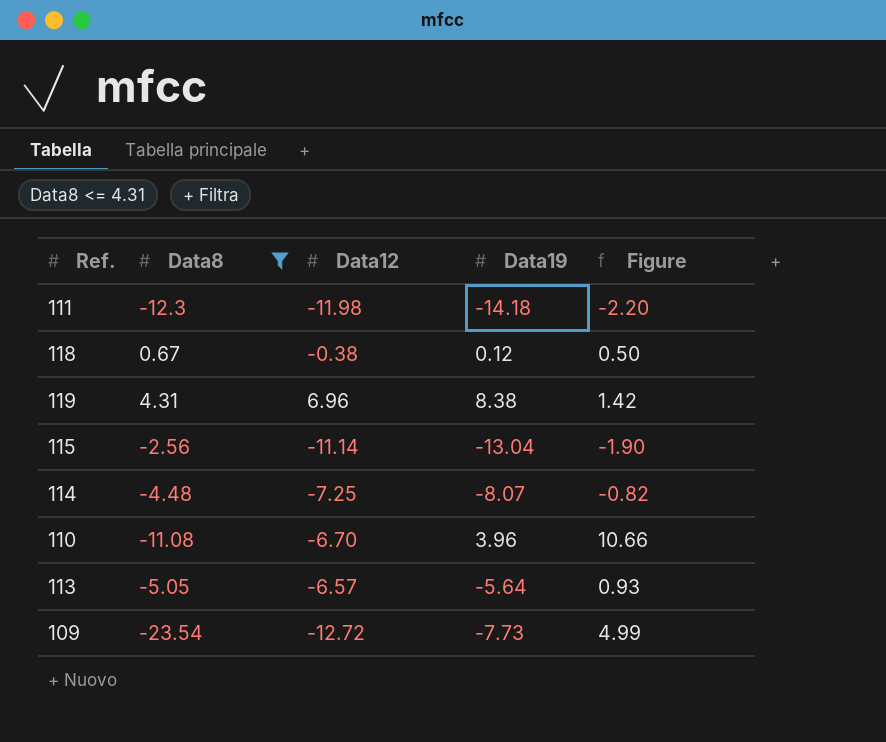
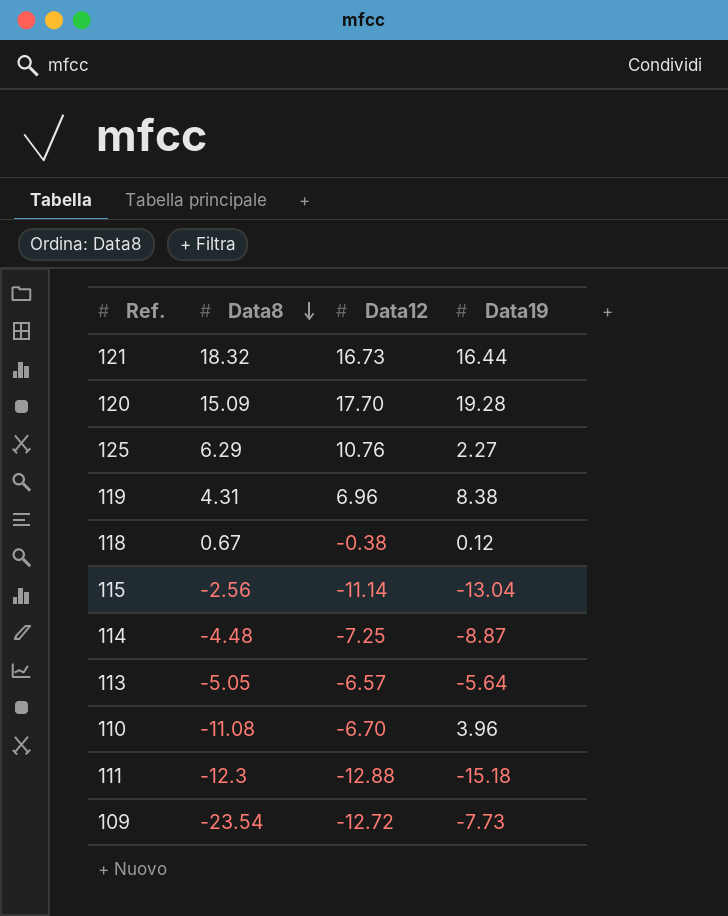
filter: Data8 <= 4.31 -> none
row order: none -> Data8 descending
column Figure | formula: [Data19] - [Data12] -> none
114 | Data19: -8.07 -> -8.87
111 | Data12: -11.98 -> -12.88
111 | Data19: -14.18 -> -15.18

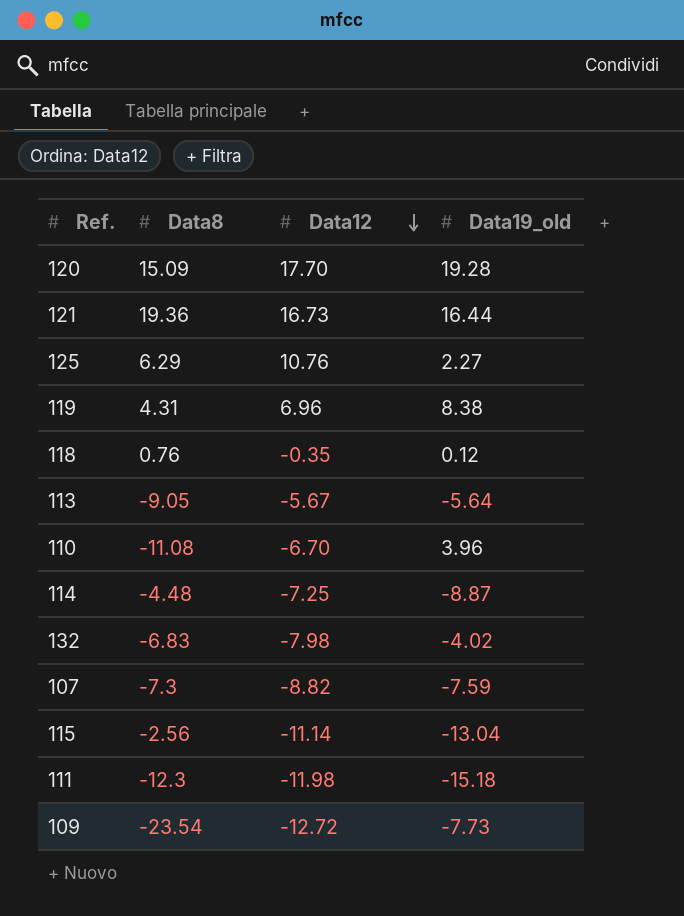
row order: Data8 descending -> Data12 descending
column name: Data19 -> Data19_old
121 | Data8: 18.32 -> 19.36
118 | Data8: 0.67 -> 0.76
118 | Data12: -0.38 -> -0.35
113 | Data8: -5.05 -> -9.05
113 | Data12: -6.57 -> -5.67
row 132: none -> -6.83 | -7.98 | -4.02
row 107: none -> -7.3 | -8.82 | -7.59
111 | Data12: -12.88 -> -11.98

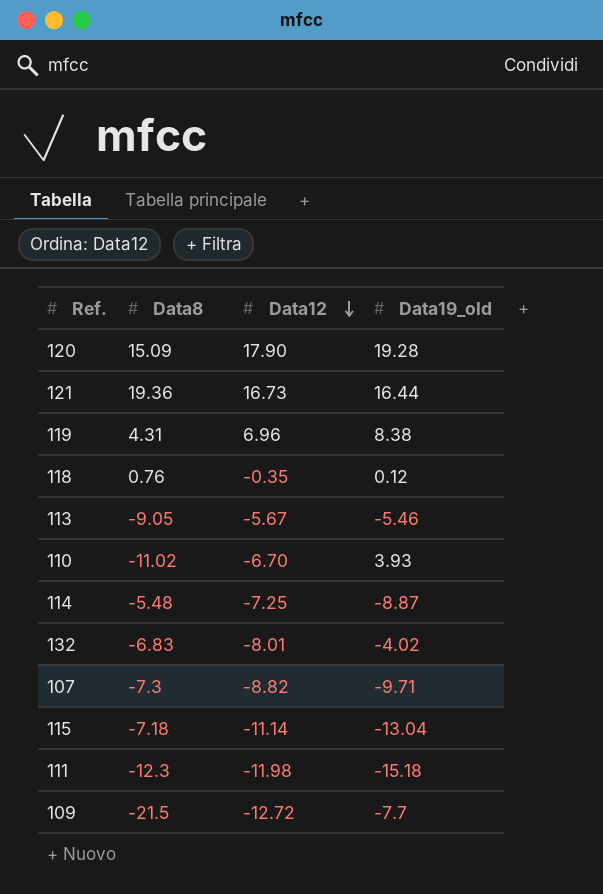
row 125: 6.29 | 10.76 | 2.27 -> none
120 | Data12: 17.70 -> 17.90
113 | Data19_old: -5.64 -> -5.46
110 | Data8: -11.08 -> -11.02
110 | Data19_old: 3.96 -> 3.93
114 | Data8: -4.48 -> -5.48
132 | Data12: -7.98 -> -8.01
107 | Data19_old: -7.59 -> -9.71
115 | Data8: -2.56 -> -7.18
109 | Data8: -23.54 -> -21.5
109 | Data19_old: -7.73 -> -7.7

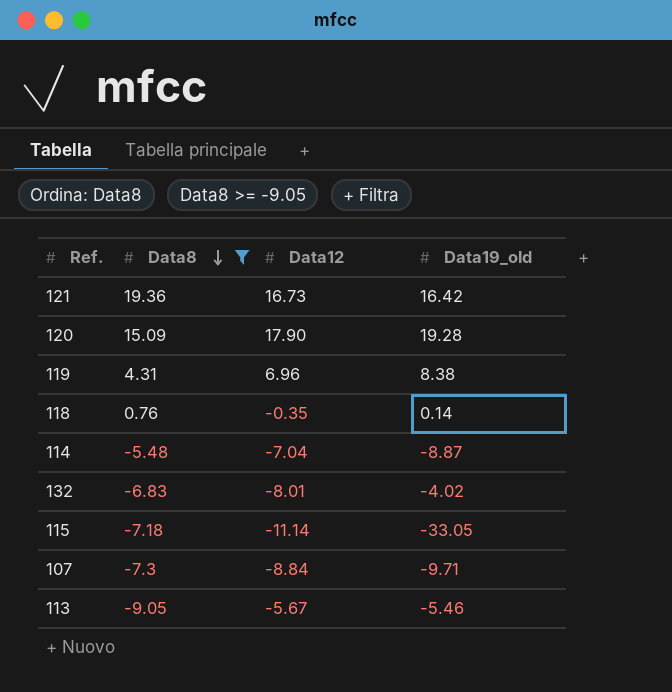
filter: none -> Data8 >= -9.05
row order: Data12 descending -> Data8 descending
121 | Data19_old: 16.44 -> 16.42
118 | Data19_old: 0.12 -> 0.14
114 | Data12: -7.25 -> -7.04
115 | Data19_old: -13.04 -> -33.05
107 | Data12: -8.82 -> -8.84

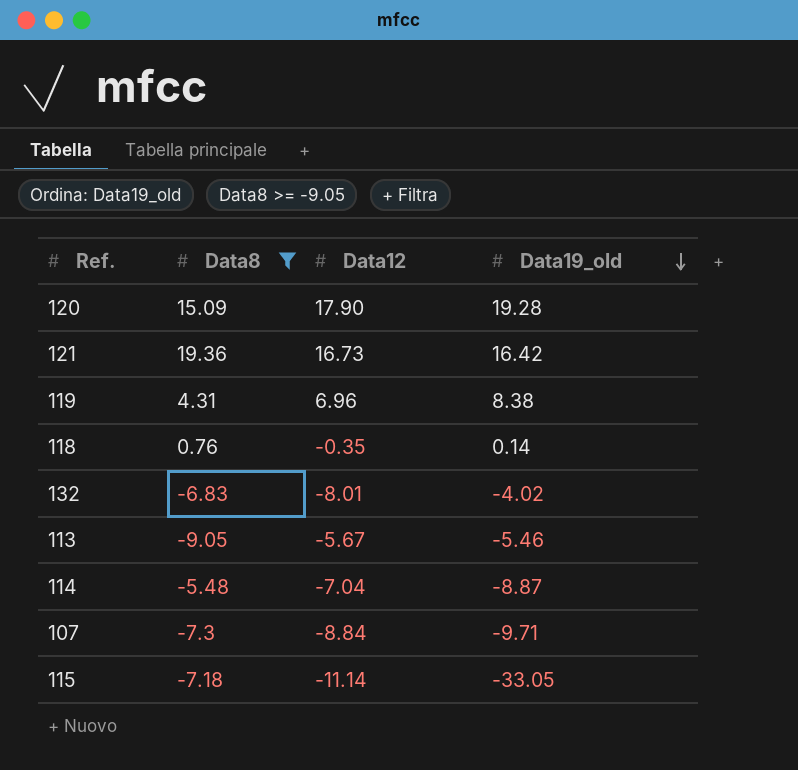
row order: Data8 descending -> Data19_old descending

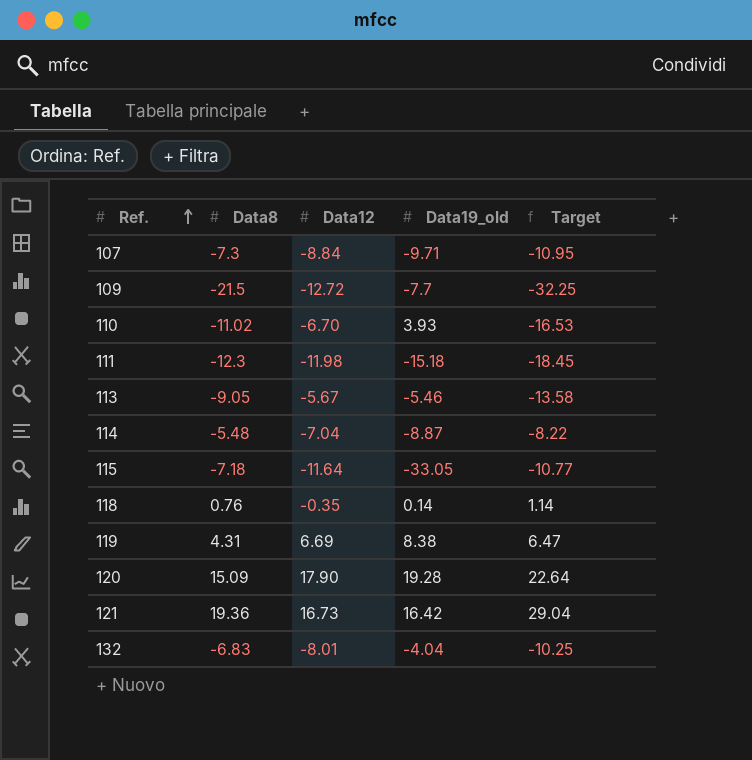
filter: Data8 >= -9.05 -> none
row order: Data19_old descending -> Ref. ascending
column Target | formula: none -> [Data8] * 1.5
115 | Data12: -11.14 -> -11.64
119 | Data12: 6.96 -> 6.69
132 | Data19_old: -4.02 -> -4.04

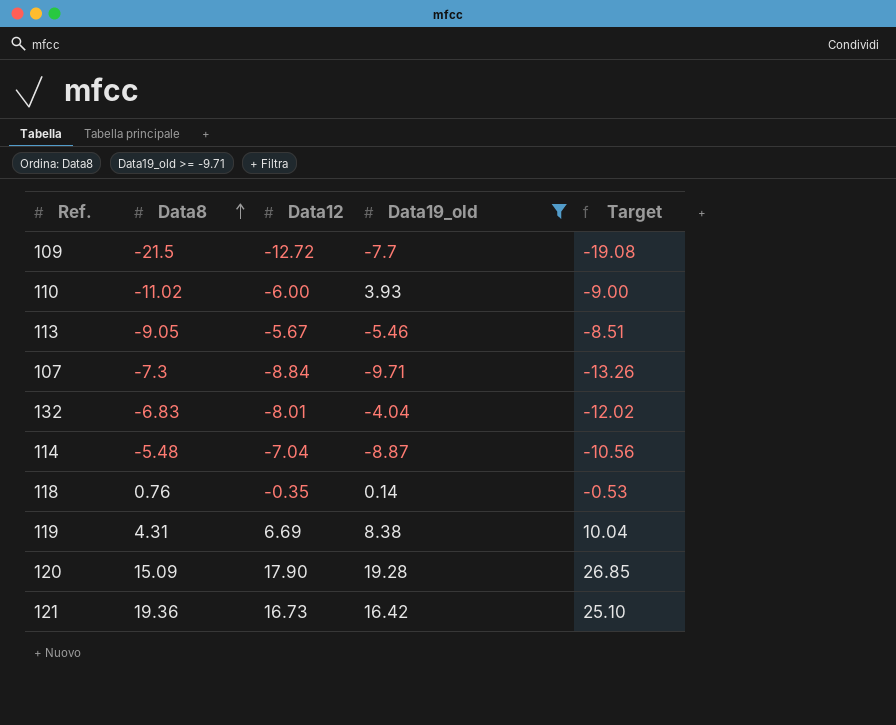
filter: none -> Data19_old >= -9.71
row order: Ref. ascending -> Data8 ascending
column Target | formula: [Data8] * 1.5 -> [Data12] * 1.5
110 | Data12: -6.70 -> -6.00

